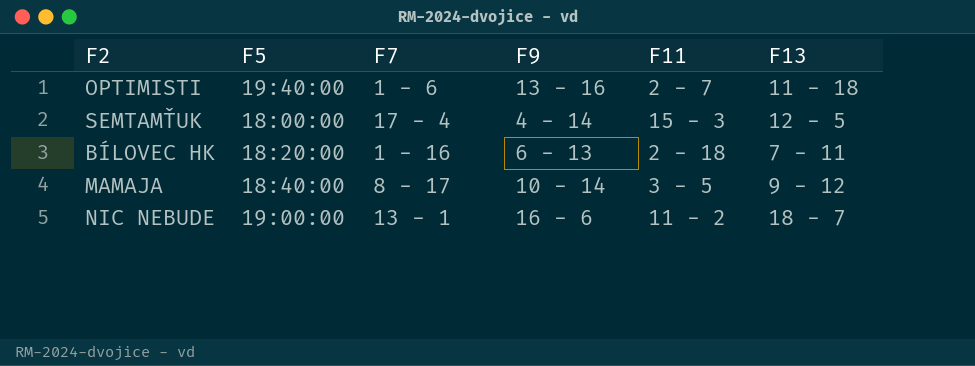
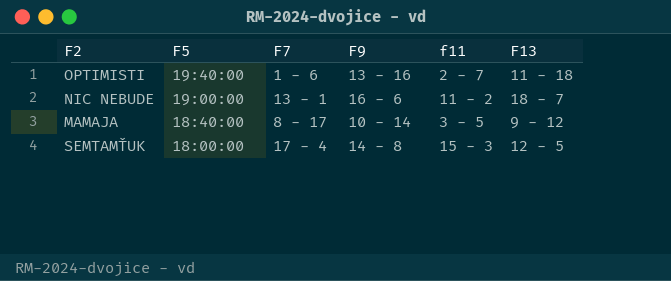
row order: none -> F5 descending
column name: F11 -> f11
row BÍLOVEC HK: 18:20:00 | 1 - 16 | 6 - 13 | 2 - 18 | 7 - 11 -> none
SEMTAMŤUK | F9: 4 - 14 -> 14 - 8

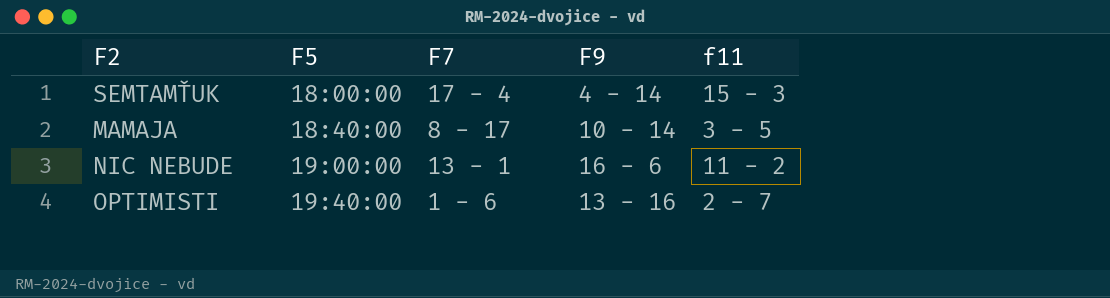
row order: F5 descending -> F5 ascending
column F13 | position: 6 -> none
SEMTAMŤUK | F9: 14 - 8 -> 4 - 14

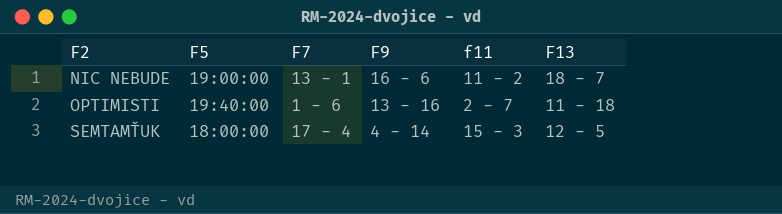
row order: F5 ascending -> F2 ascending
column F13 | position: none -> 6
row MAMAJA: 18:40:00 | 8 - 17 | 10 - 14 | 3 - 5 -> none

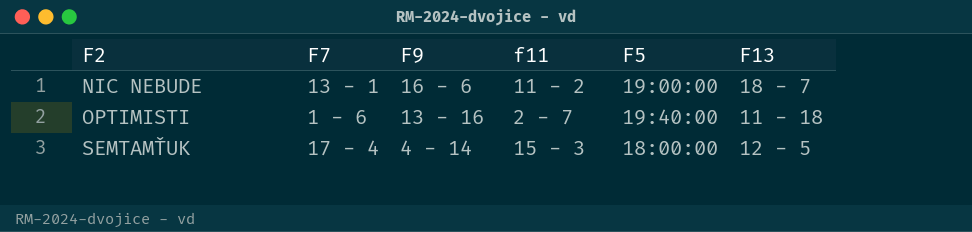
column F5 | position: 2 -> 5

